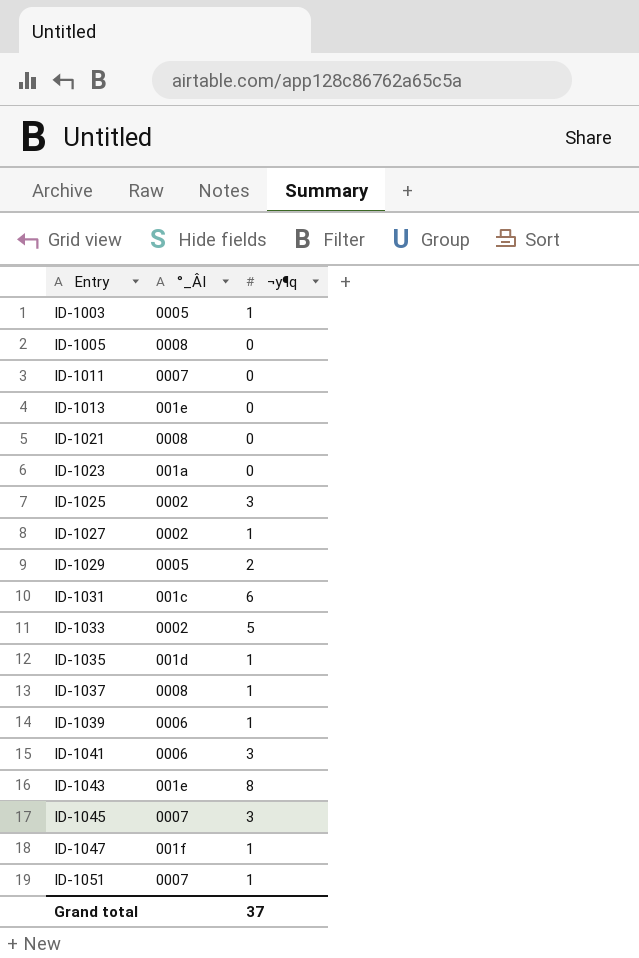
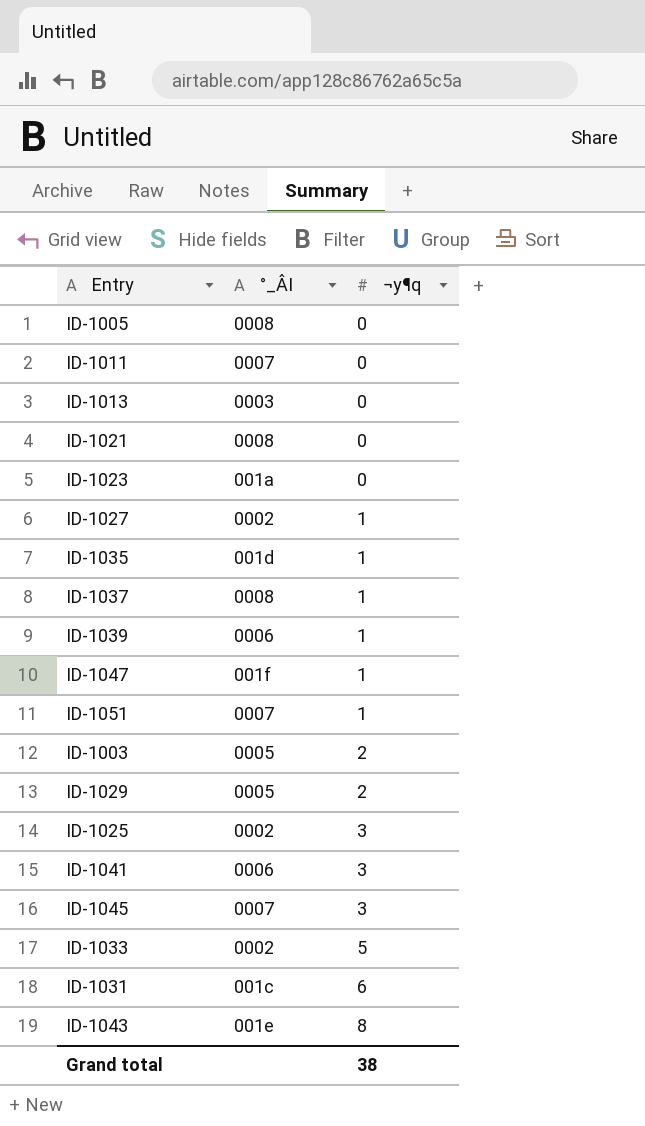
row order: Entry ascending -> ¬y¶q ascending
ID-1013 | °_ÂI: 001e -> 0003
ID-1003 | ¬y¶q: 1 -> 2
Grand total | ¬y¶q: 37 -> 38

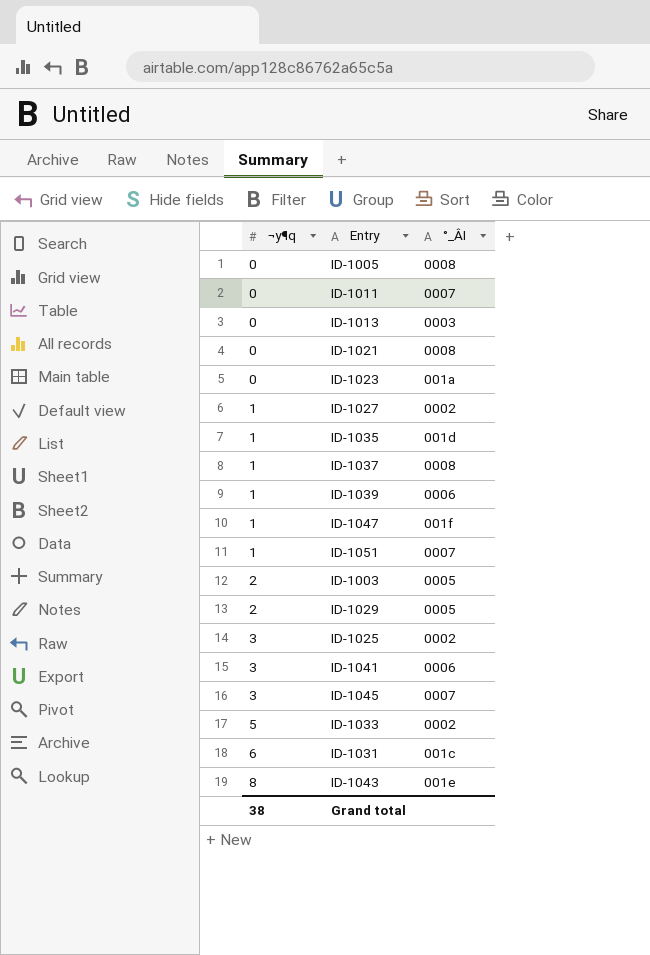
column ¬y¶q | position: 3 -> 1

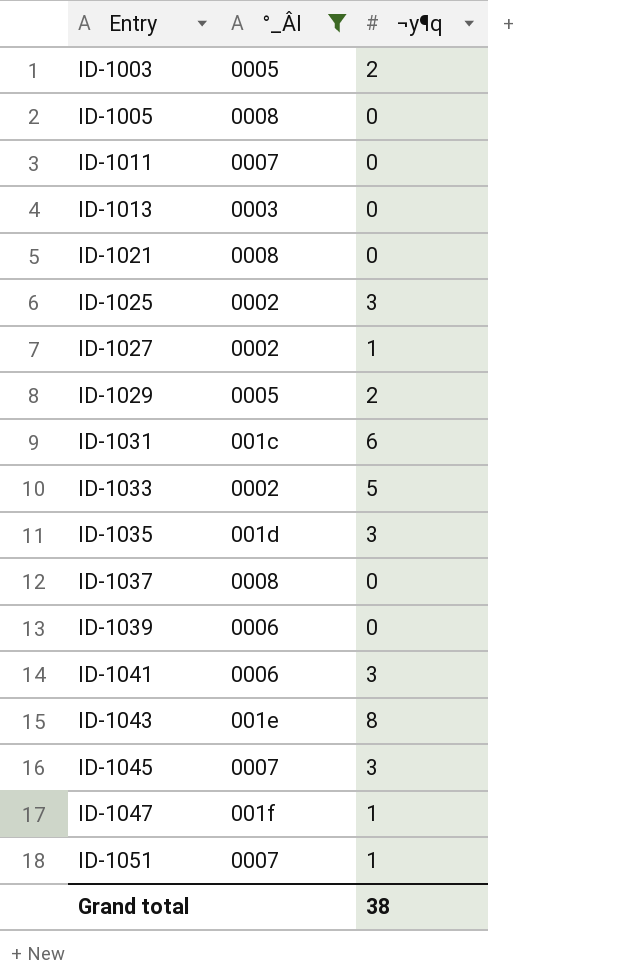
filter: none -> °_ÂI != 001a
row order: ¬y¶q ascending -> Entry ascending
column ¬y¶q | position: 1 -> 3
ID-1035 | ¬y¶q: 1 -> 3
ID-1037 | ¬y¶q: 1 -> 0
ID-1039 | ¬y¶q: 1 -> 0

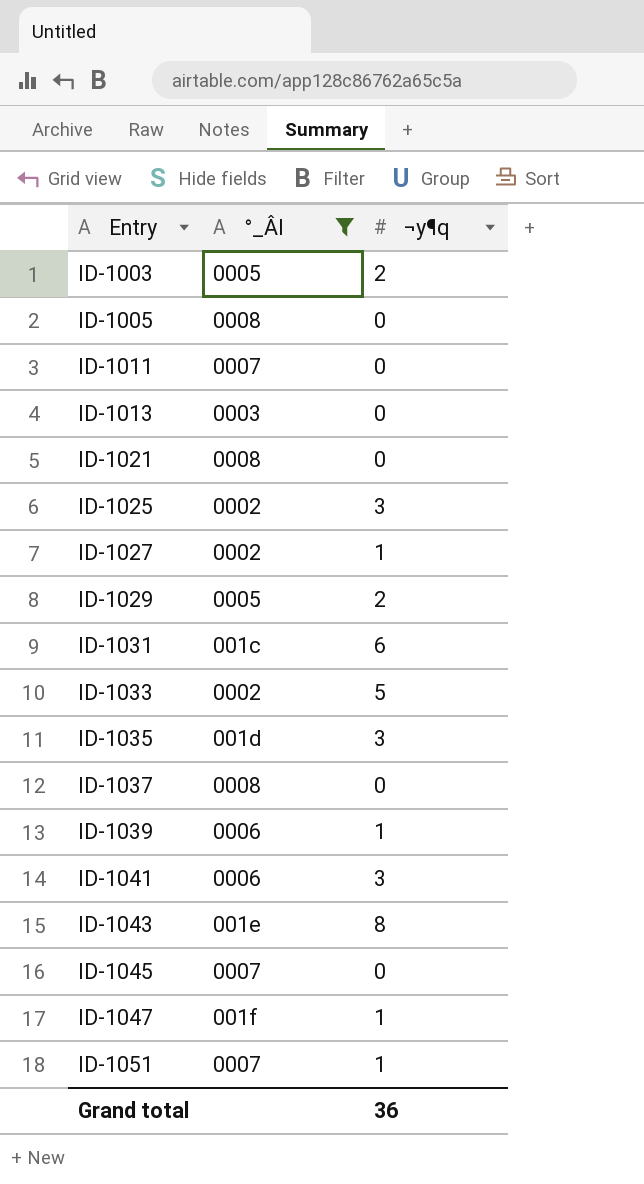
ID-1039 | ¬y¶q: 0 -> 1
ID-1045 | ¬y¶q: 3 -> 0
Grand total | ¬y¶q: 38 -> 36

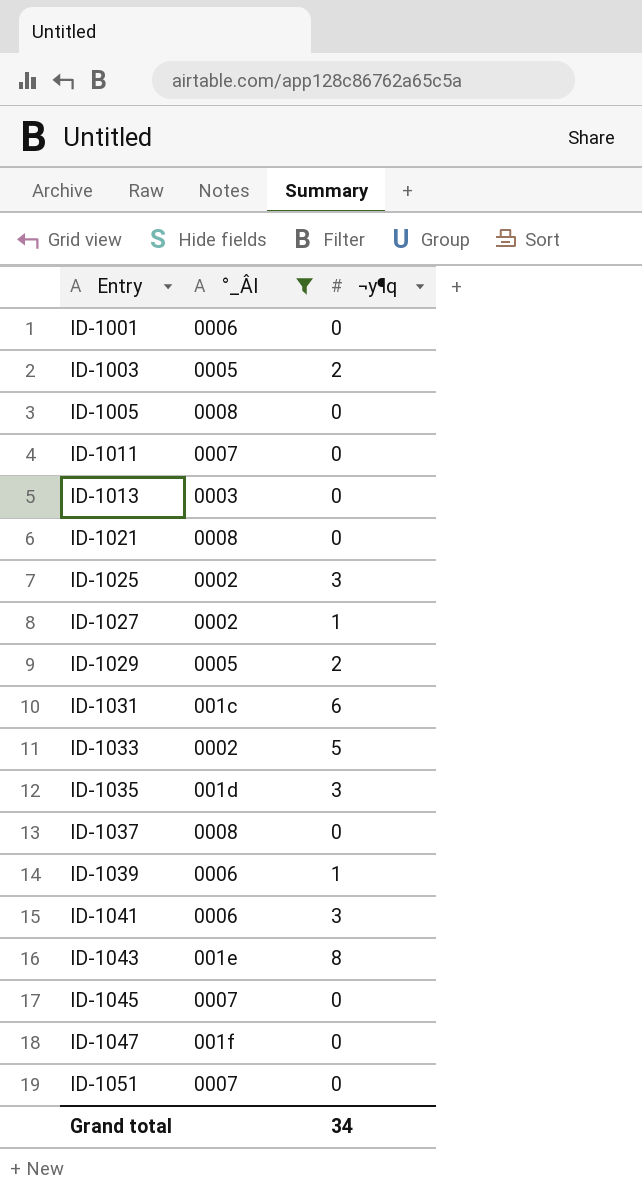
row ID-1001: none -> 0006 | 0
ID-1047 | ¬y¶q: 1 -> 0
ID-1051 | ¬y¶q: 1 -> 0
Grand total | ¬y¶q: 36 -> 34

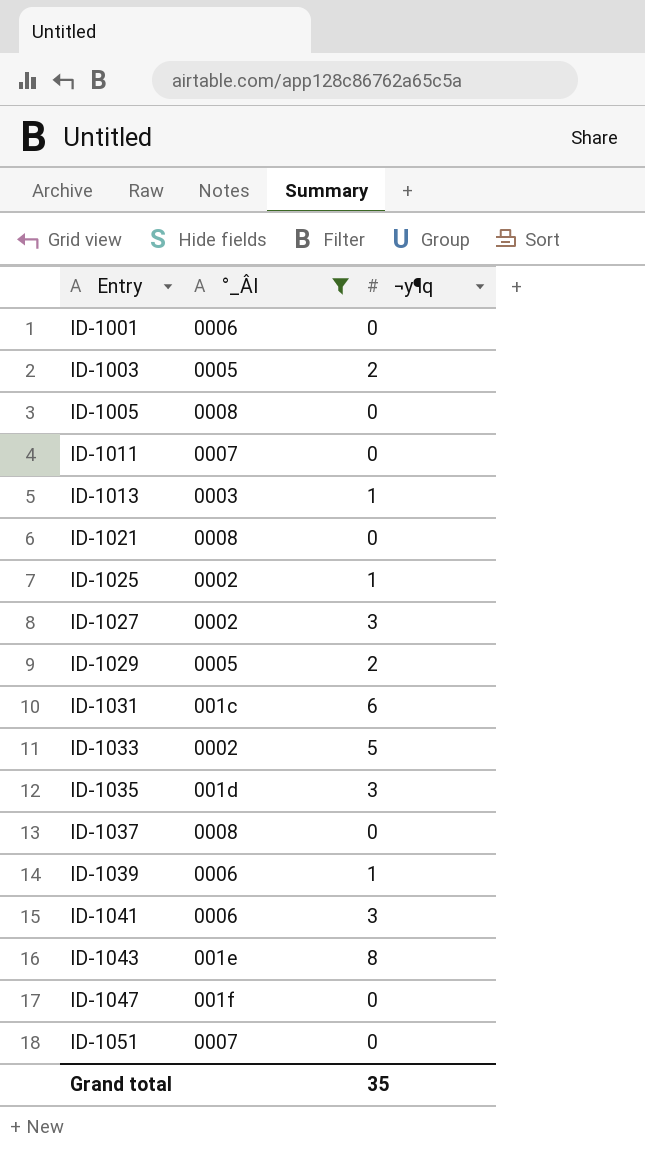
row ID-1045: 0007 | 0 -> none
ID-1013 | ¬y¶q: 0 -> 1
ID-1025 | ¬y¶q: 3 -> 1
ID-1027 | ¬y¶q: 1 -> 3
Grand total | ¬y¶q: 34 -> 35

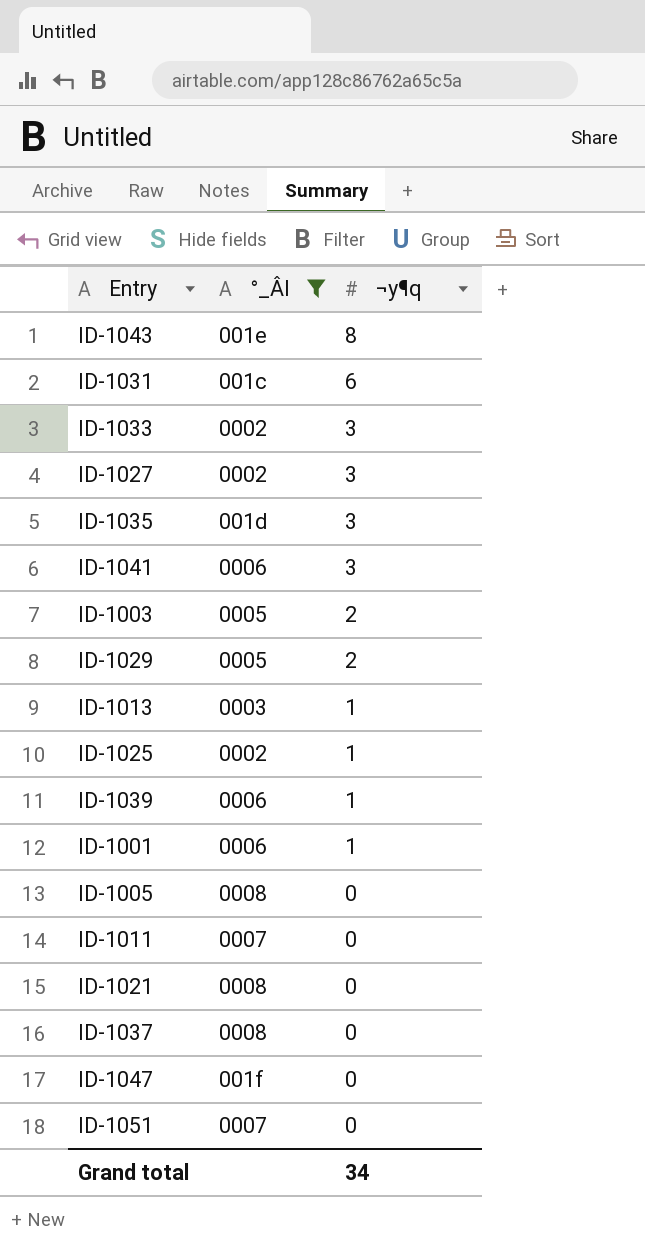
row order: Entry ascending -> ¬y¶q descending
ID-1033 | ¬y¶q: 5 -> 3
ID-1001 | ¬y¶q: 0 -> 1
Grand total | ¬y¶q: 35 -> 34

